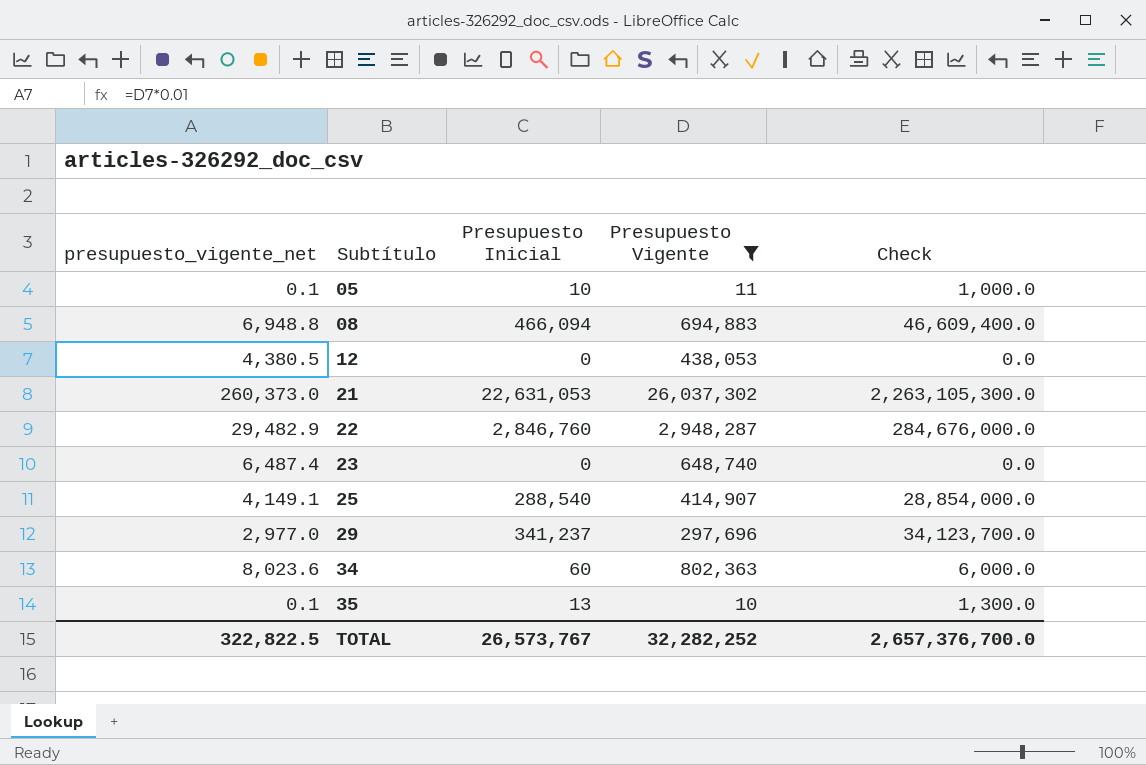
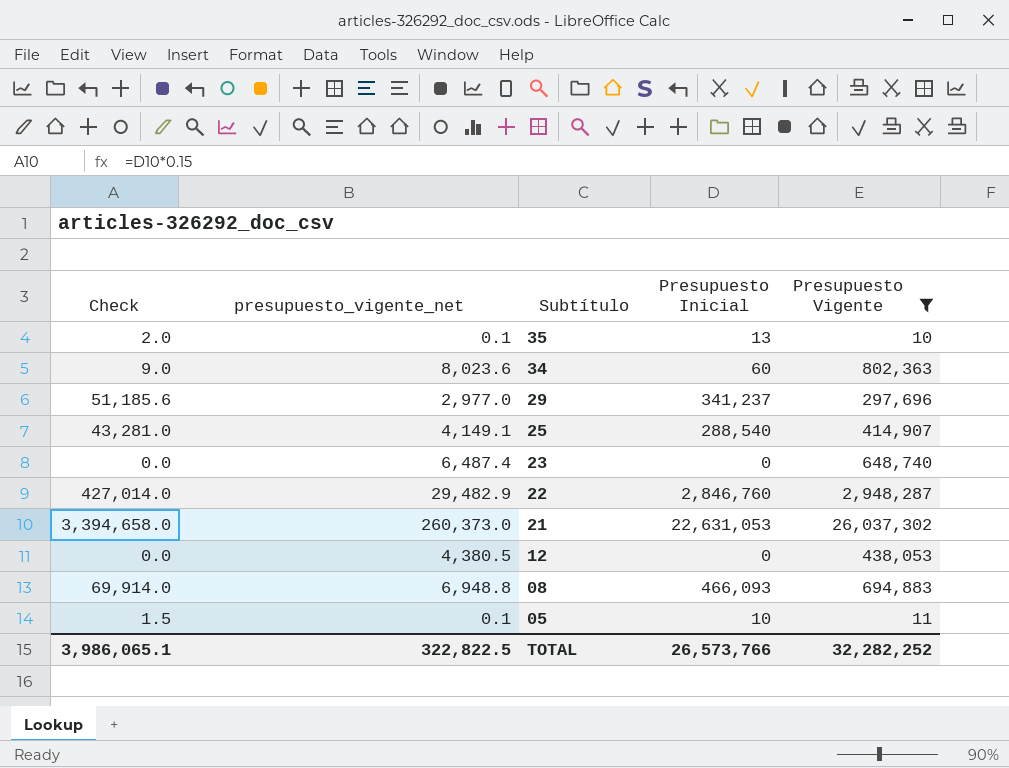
row order: Subtítulo ascending -> Subtítulo descending
column Check | formula: [Presupuesto Inicial] * 100 -> [Presupuesto Inicial] * 0.15
column Check | position: 5 -> 1
08 | Presupuesto Inicial: 466,094 -> 466,093
TOTAL | Check: 2,657,376,700.0 -> 3,986,065.1
TOTAL | Presupuesto Inicial: 26,573,767 -> 26,573,766

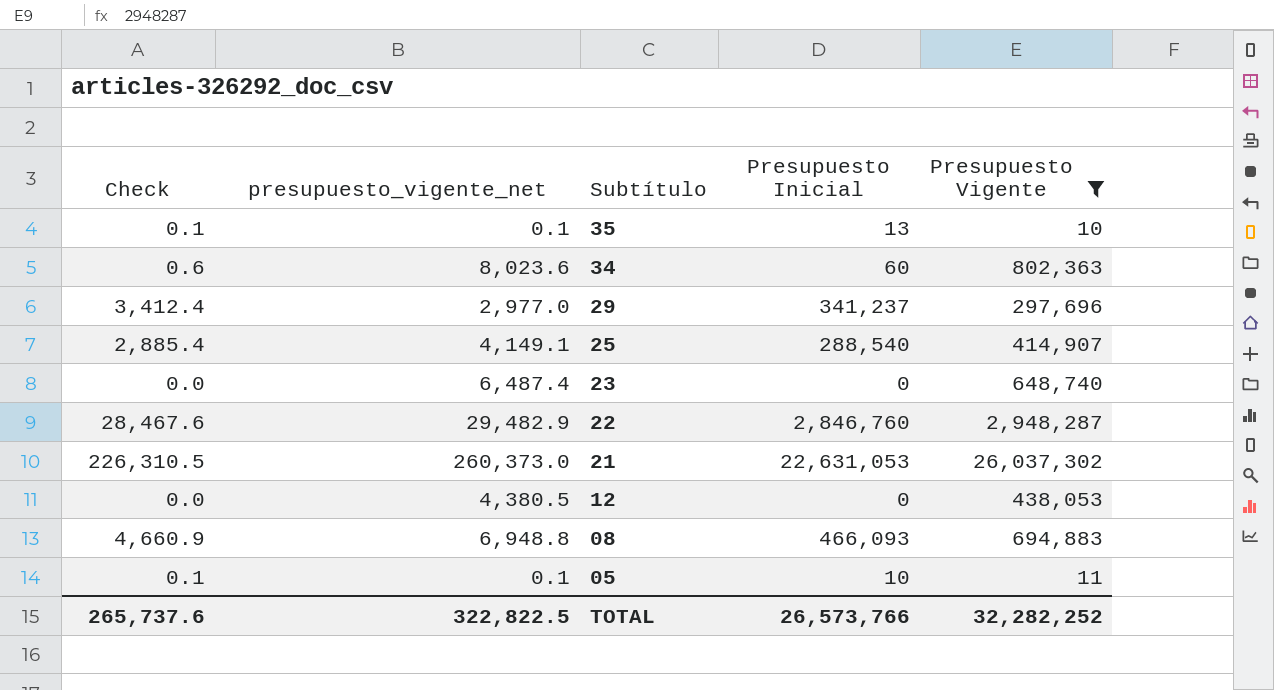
column Check | formula: [Presupuesto Inicial] * 0.15 -> [Presupuesto Inicial] * 0.01
TOTAL | Check: 3,986,065.1 -> 265,737.6

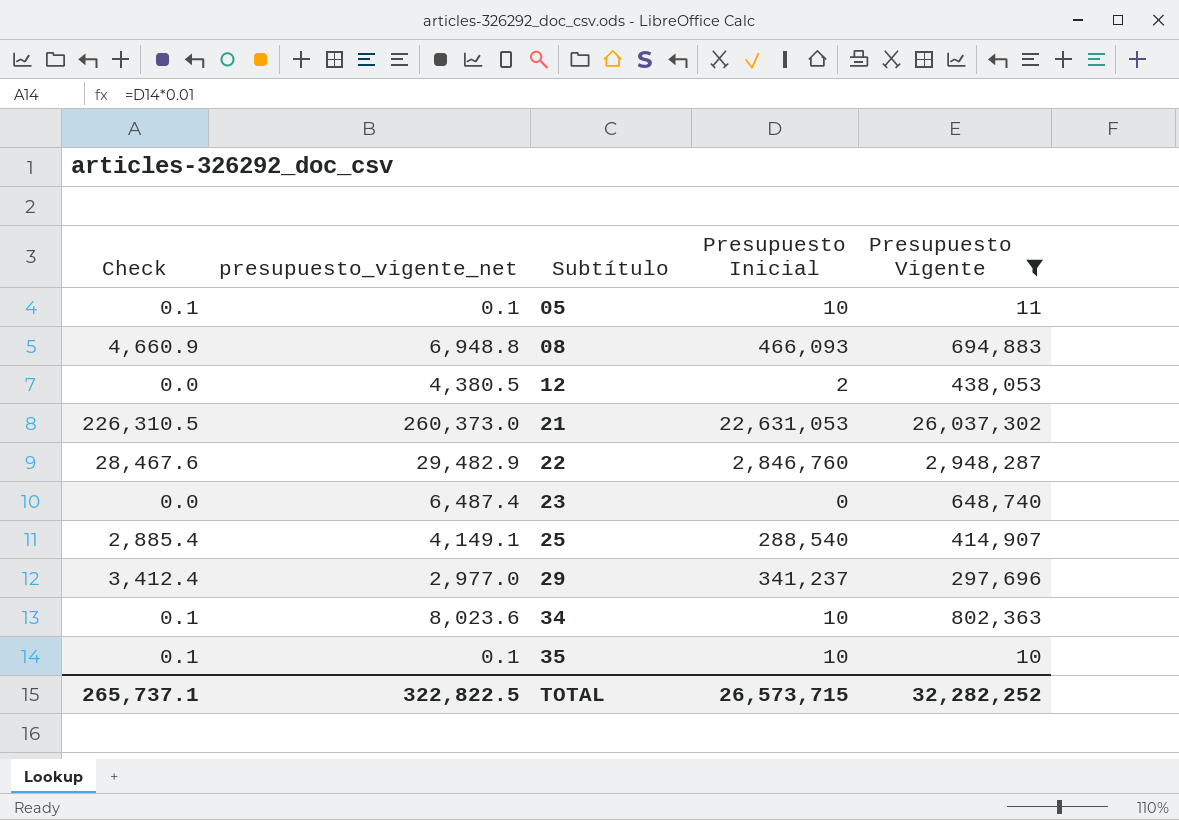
row order: Subtítulo descending -> Subtítulo ascending
12 | Presupuesto Inicial: 0 -> 2
34 | Check: 0.6 -> 0.1
34 | Presupuesto Inicial: 60 -> 10
35 | Presupuesto Inicial: 13 -> 10
TOTAL | Check: 265,737.6 -> 265,737.1
TOTAL | Presupuesto Inicial: 26,573,766 -> 26,573,715

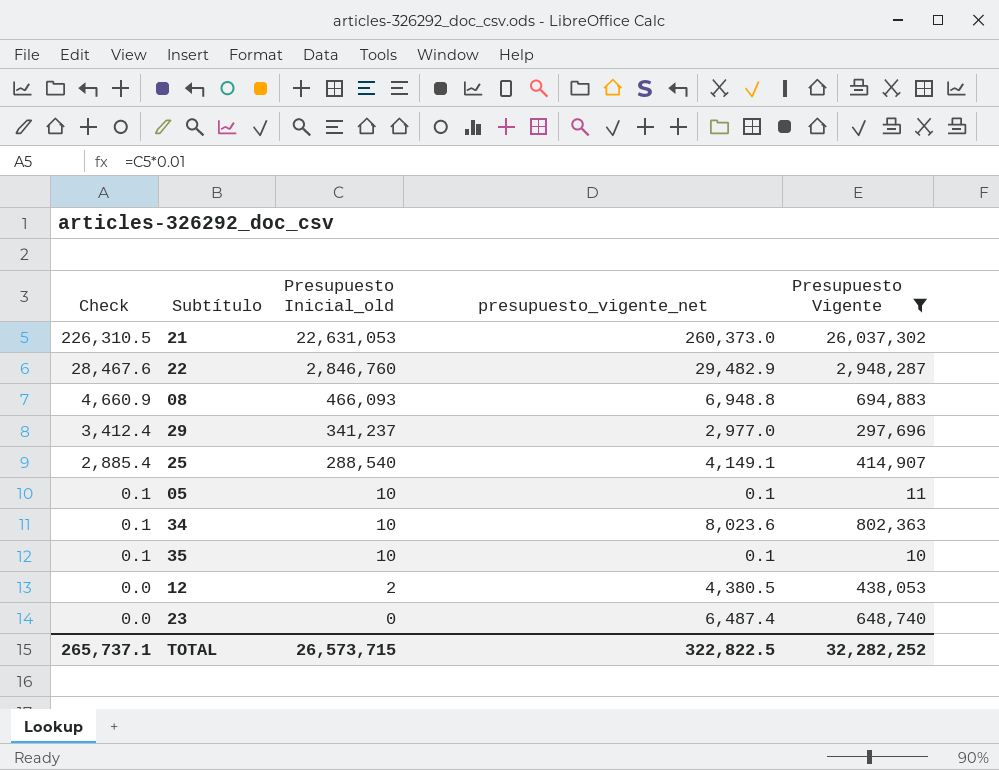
row order: Subtítulo ascending -> Check descending
column name: Presupuesto Inicial -> Presupuesto Inicial_old
column presupuesto_vigente_net | position: 2 -> 4

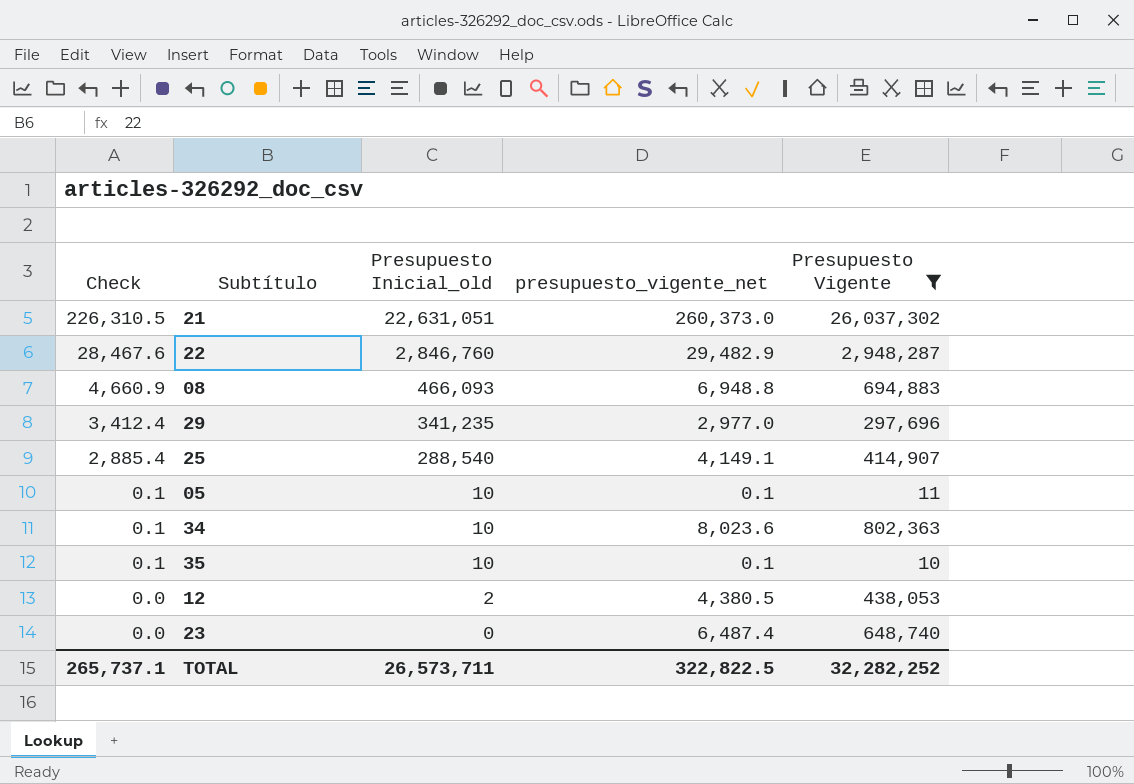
21 | Presupuesto Inicial_old: 22,631,053 -> 22,631,051
29 | Presupuesto Inicial_old: 341,237 -> 341,235
TOTAL | Presupuesto Inicial_old: 26,573,715 -> 26,573,711

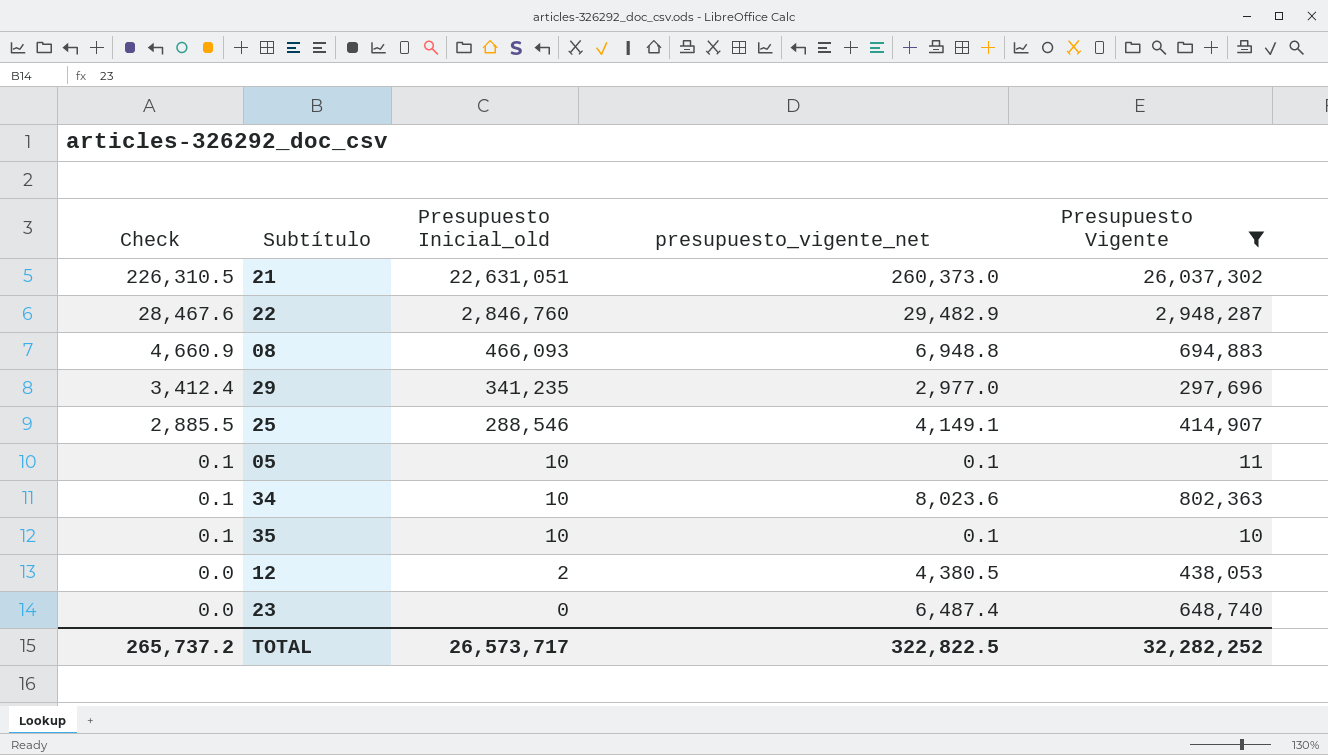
25 | Check: 2,885.4 -> 2,885.5
25 | Presupuesto Inicial_old: 288,540 -> 288,546
TOTAL | Check: 265,737.1 -> 265,737.2
TOTAL | Presupuesto Inicial_old: 26,573,711 -> 26,573,717

